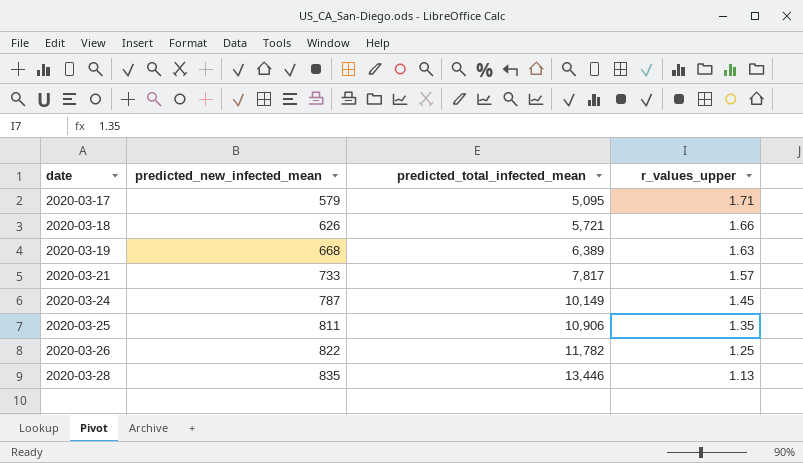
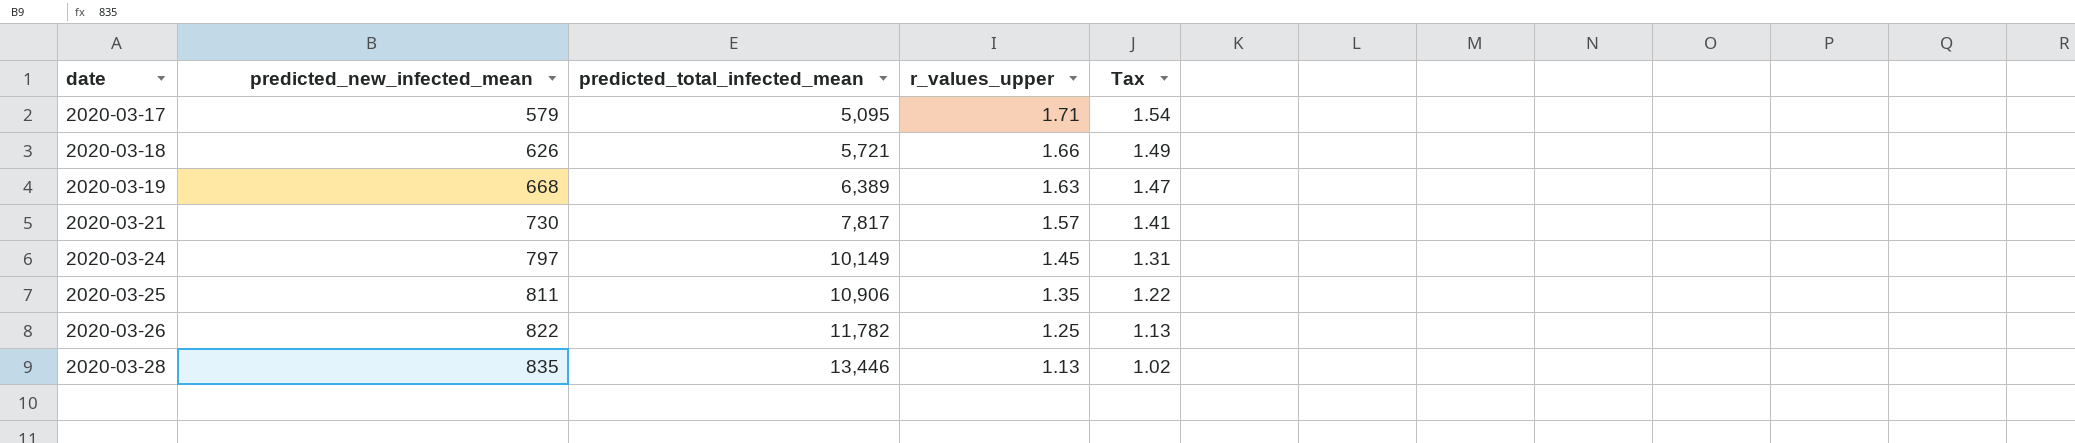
column Tax | formula: none -> [r_values_upper] * 0.9
2020-03-21 | predicted_new_infected_mean: 733 -> 730
2020-03-24 | predicted_new_infected_mean: 787 -> 797

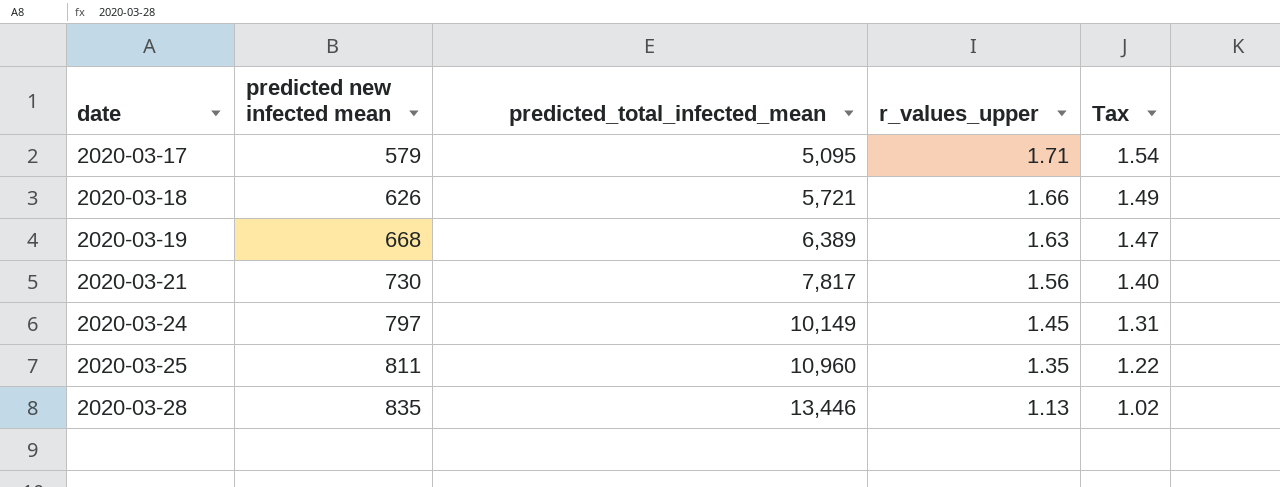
column name: predicted_new_infected_mean -> predicted new infected mean
row 2020-03-26: 822 | 11,782 | 1.25 | 1.13 -> none
2020-03-21 | r_values_upper: 1.57 -> 1.56
2020-03-21 | Tax: 1.41 -> 1.40
2020-03-25 | predicted_total_infected_mean: 10,906 -> 10,960

